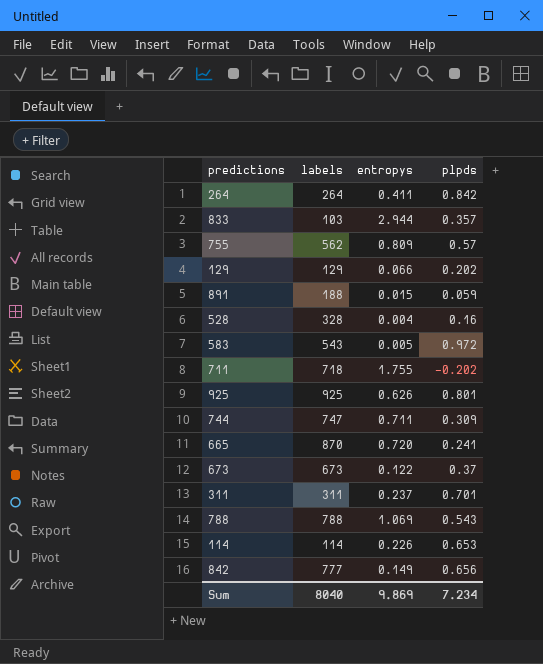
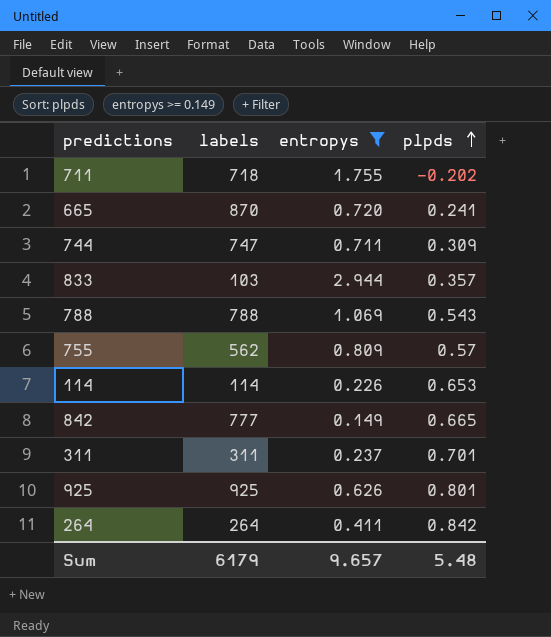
filter: none -> entropys >= 0.149
row order: none -> plpds ascending
842 | plpds: 0.656 -> 0.665
Sum | labels: 8040 -> 6179
Sum | entropys: 9.869 -> 9.657
Sum | plpds: 7.234 -> 5.48

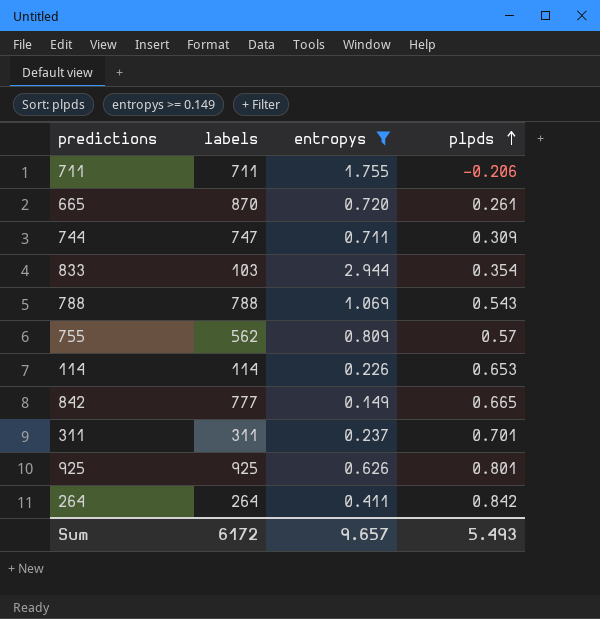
711 | labels: 718 -> 711
711 | plpds: -0.202 -> -0.206
665 | plpds: 0.241 -> 0.261
833 | plpds: 0.357 -> 0.354
Sum | labels: 6179 -> 6172
Sum | plpds: 5.48 -> 5.493

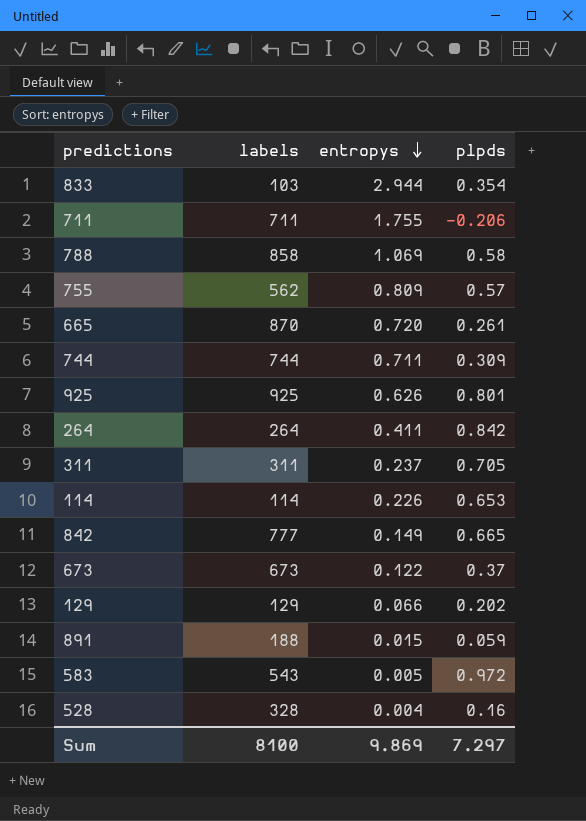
filter: entropys >= 0.149 -> none
row order: plpds ascending -> entropys descending
788 | labels: 788 -> 858
788 | plpds: 0.543 -> 0.58
744 | labels: 747 -> 744
311 | plpds: 0.701 -> 0.705
Sum | labels: 6172 -> 8100
Sum | entropys: 9.657 -> 9.869
Sum | plpds: 5.493 -> 7.297

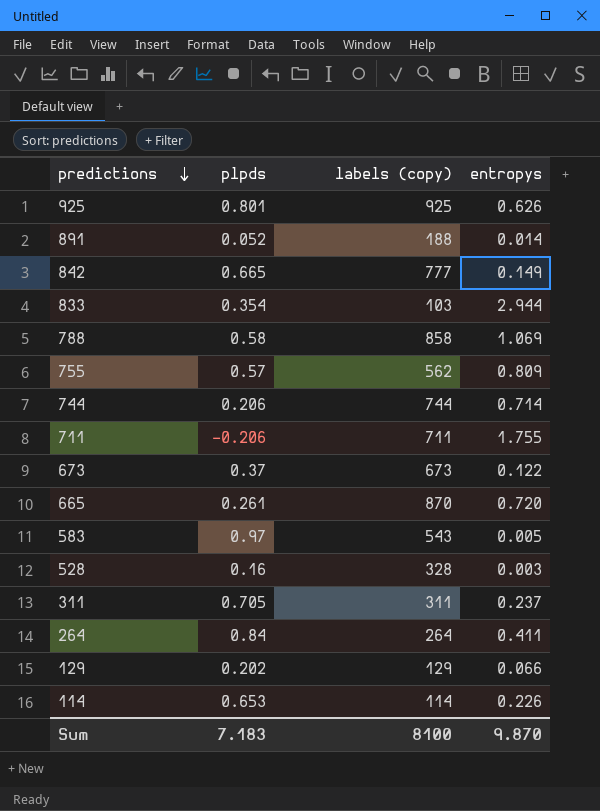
row order: entropys descending -> predictions descending
column plpds | position: 4 -> 2
column name: labels -> labels (copy)
891 | plpds: 0.059 -> 0.052
891 | entropys: 0.015 -> 0.014
744 | plpds: 0.309 -> 0.206
744 | entropys: 0.711 -> 0.714
583 | plpds: 0.972 -> 0.97
528 | entropys: 0.004 -> 0.003
264 | plpds: 0.842 -> 0.84
Sum | plpds: 7.297 -> 7.183
Sum | entropys: 9.869 -> 9.870

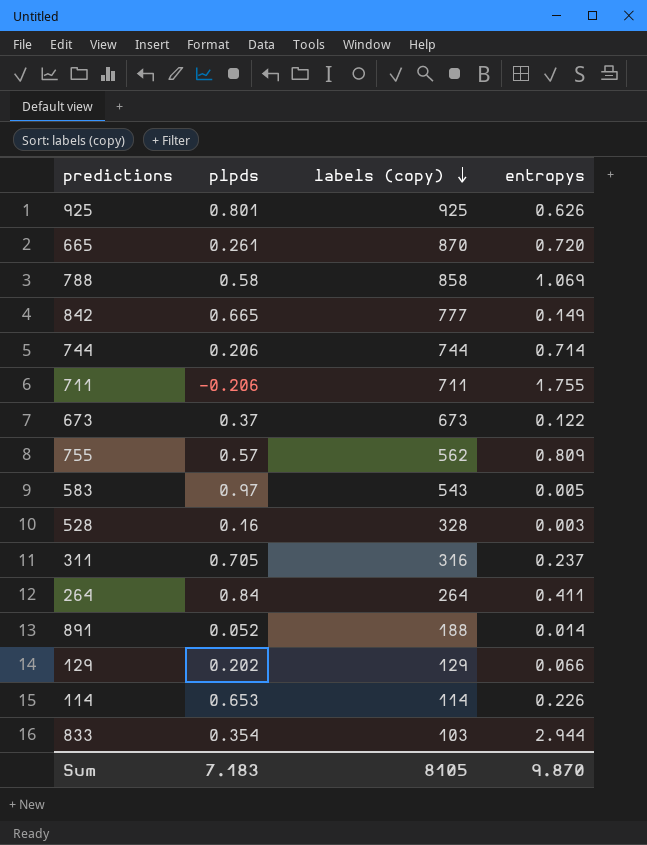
row order: predictions descending -> labels (copy) descending
311 | labels (copy): 311 -> 316
Sum | labels (copy): 8100 -> 8105

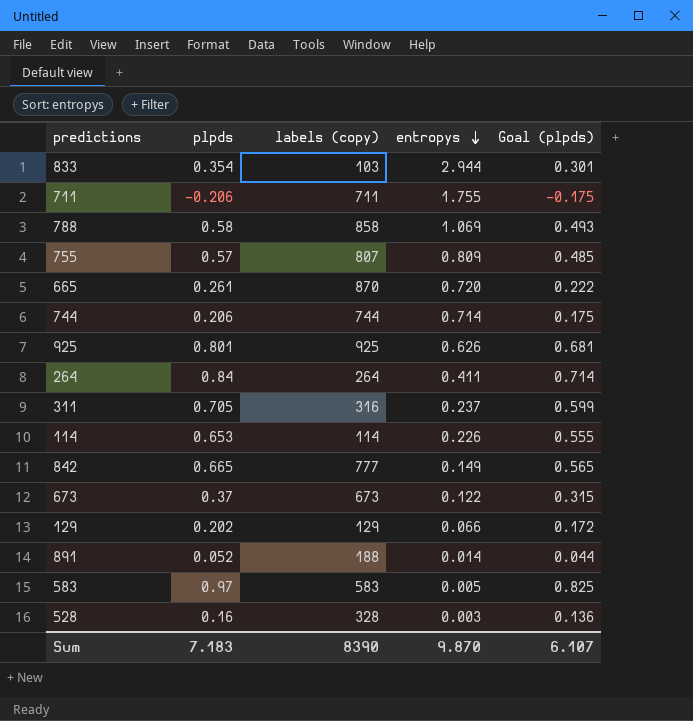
row order: labels (copy) descending -> entropys descending
column Goal (plpds) | formula: none -> [plpds] * 0.85
755 | labels (copy): 562 -> 807
583 | labels (copy): 543 -> 583
Sum | labels (copy): 8105 -> 8390

